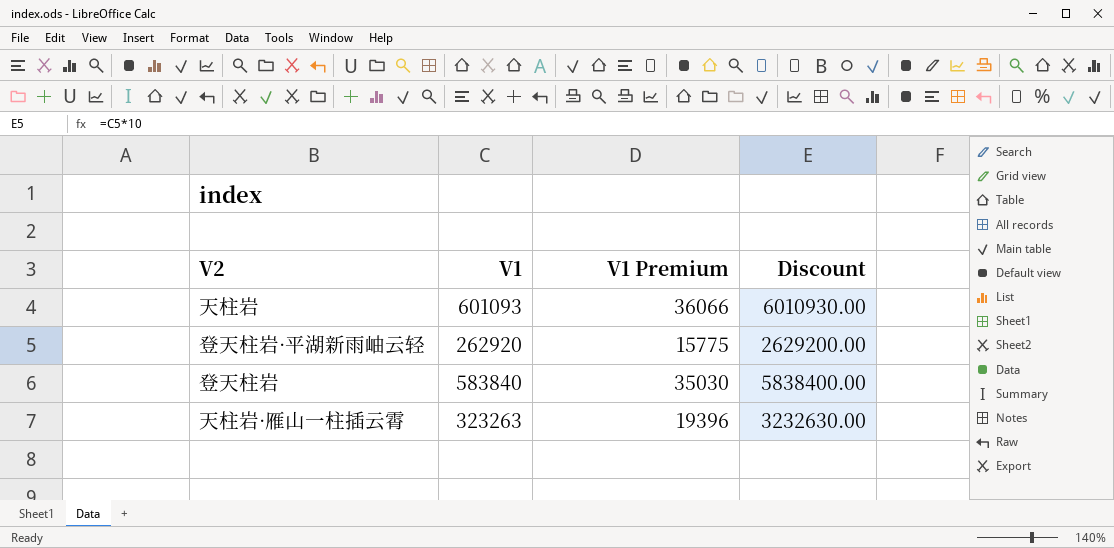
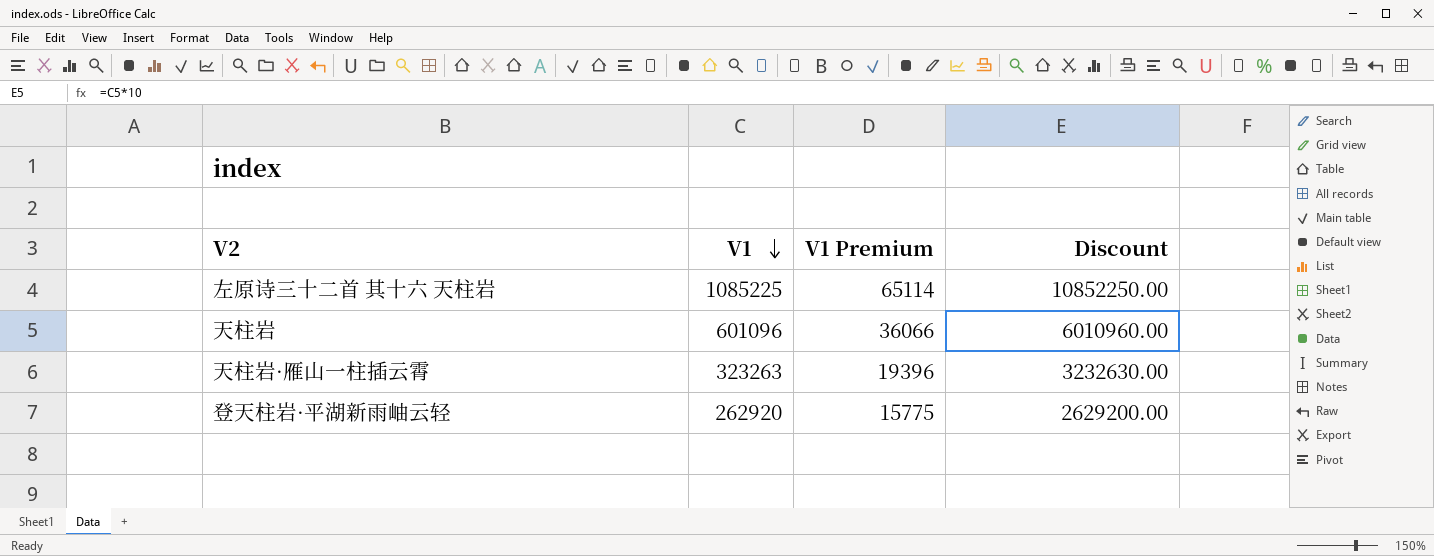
row order: none -> V1 descending
row 登天柱岩: 583840 | 35030 | 5838400.00 -> none
row 左原诗三十二首 其十六 天柱岩: none -> 1085225 | 65114 | 10852250.00
天柱岩 | V1: 601093 -> 601096
天柱岩 | Discount: 6010930.00 -> 6010960.00

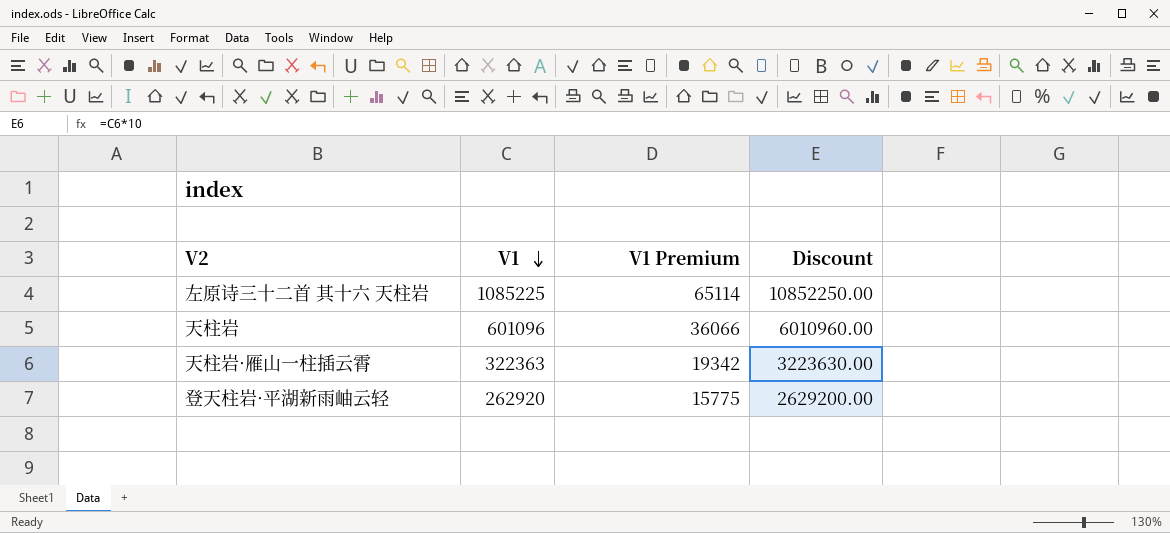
天柱岩·雁山一柱插云霄 | V1: 323263 -> 322363
天柱岩·雁山一柱插云霄 | V1 Premium: 19396 -> 19342
天柱岩·雁山一柱插云霄 | Discount: 3232630.00 -> 3223630.00

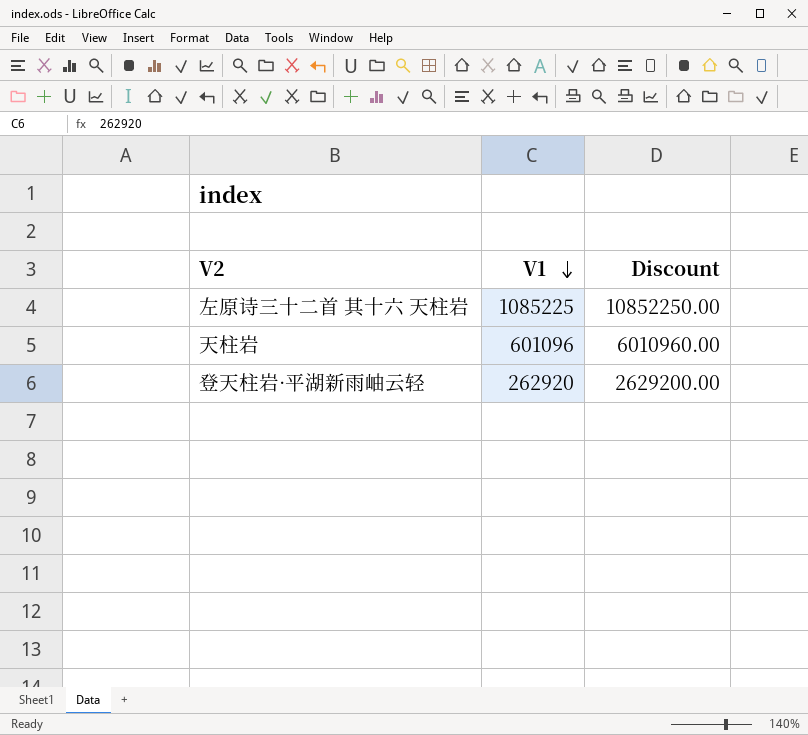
column V1 Premium | formula: [V1] * 0.06 -> none
row 天柱岩·雁山一柱插云霄: 322363 | 19342 | 3223630.00 -> none

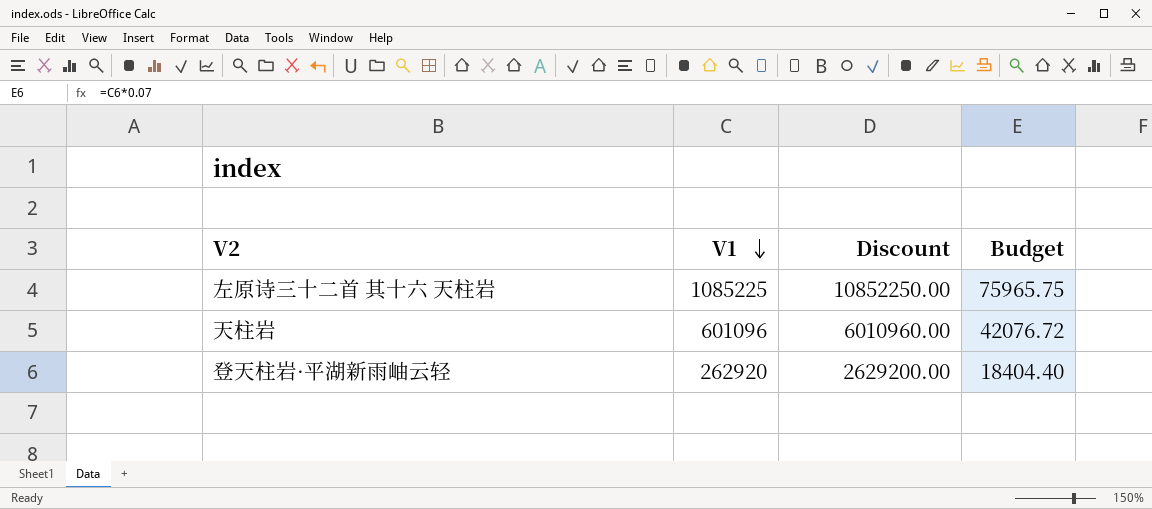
column Budget | formula: none -> [V1] * 0.07

